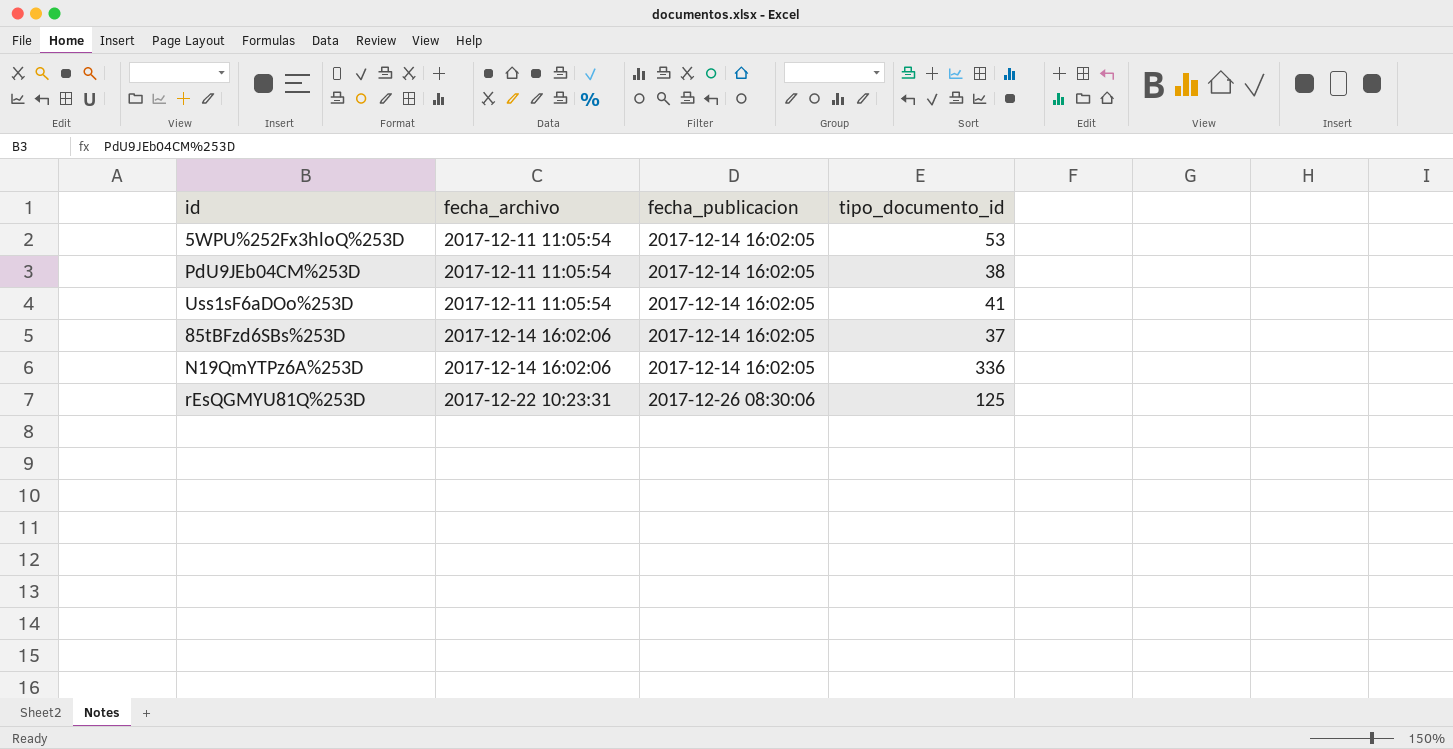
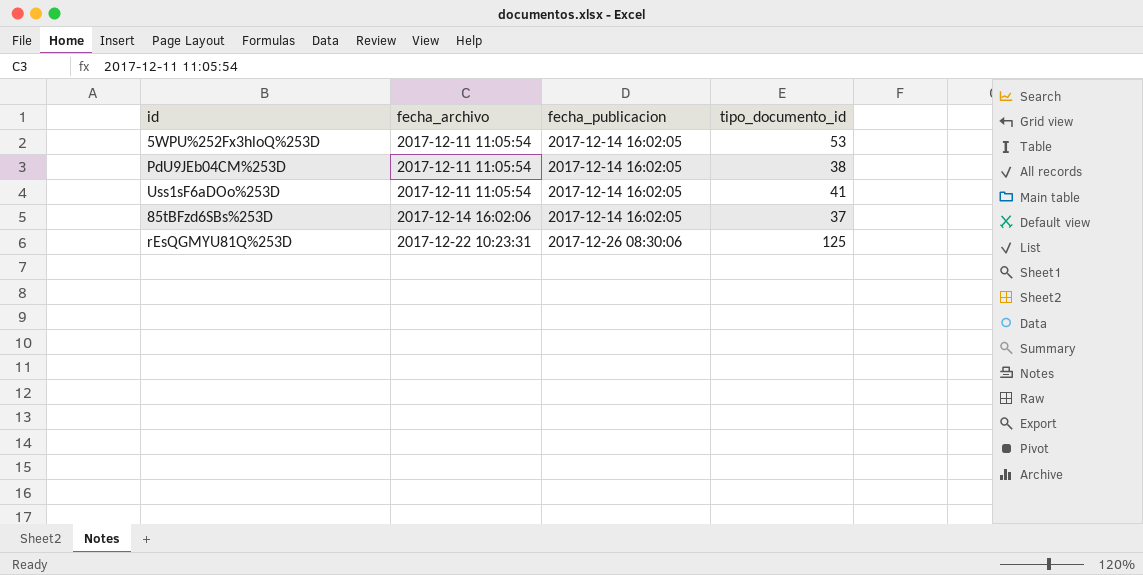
row N19QmYTPz6A%253D: 2017-12-14 16:02:06 | 2017-12-14 16:02:05 | 336 -> none

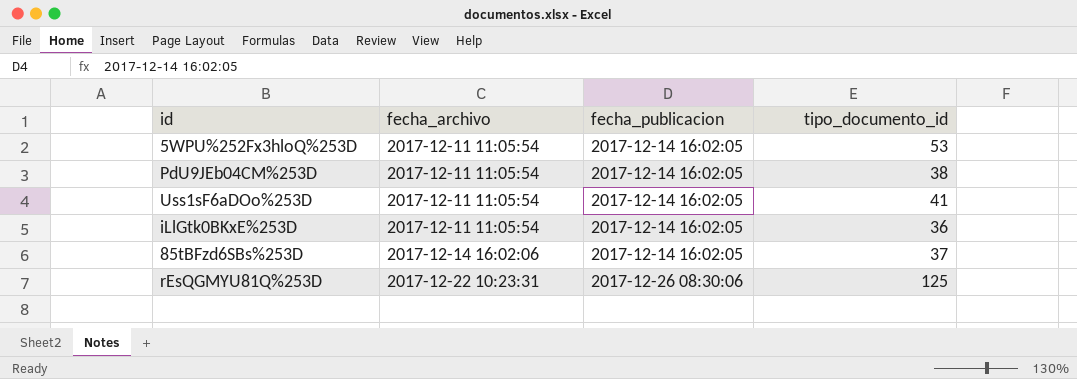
row iLlGtk0BKxE%253D: none -> 2017-12-11 11:05:54 | 2017-12-14 16:02:05 | 36

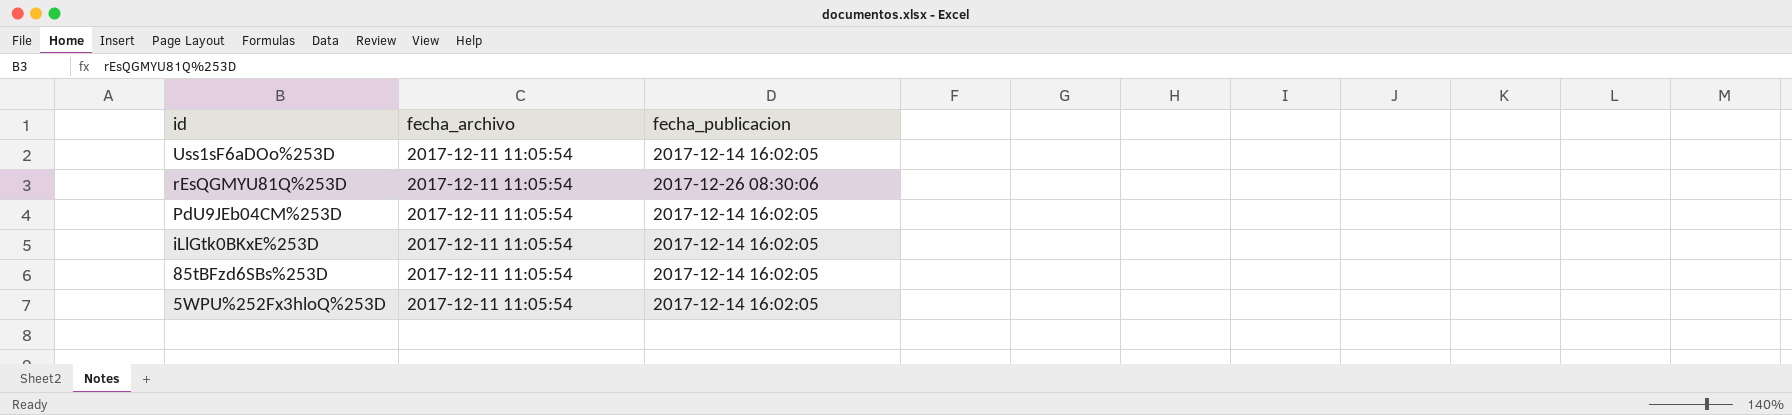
row order: fecha_archivo ascending -> id descending
column tipo_documento_id | position: 4 -> none
rEsQGMYU81Q%253D | fecha_archivo: 2017-12-22 10:23:31 -> 2017-12-11 11:05:54
85tBFzd6SBs%253D | fecha_archivo: 2017-12-14 16:02:06 -> 2017-12-11 11:05:54

